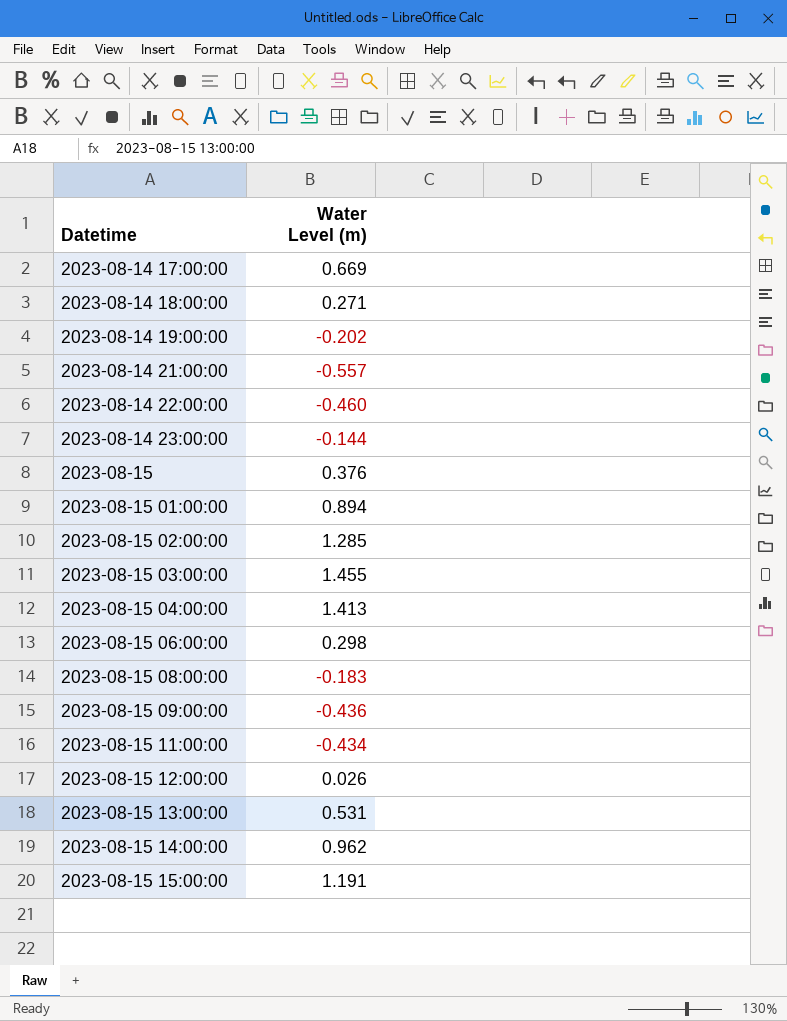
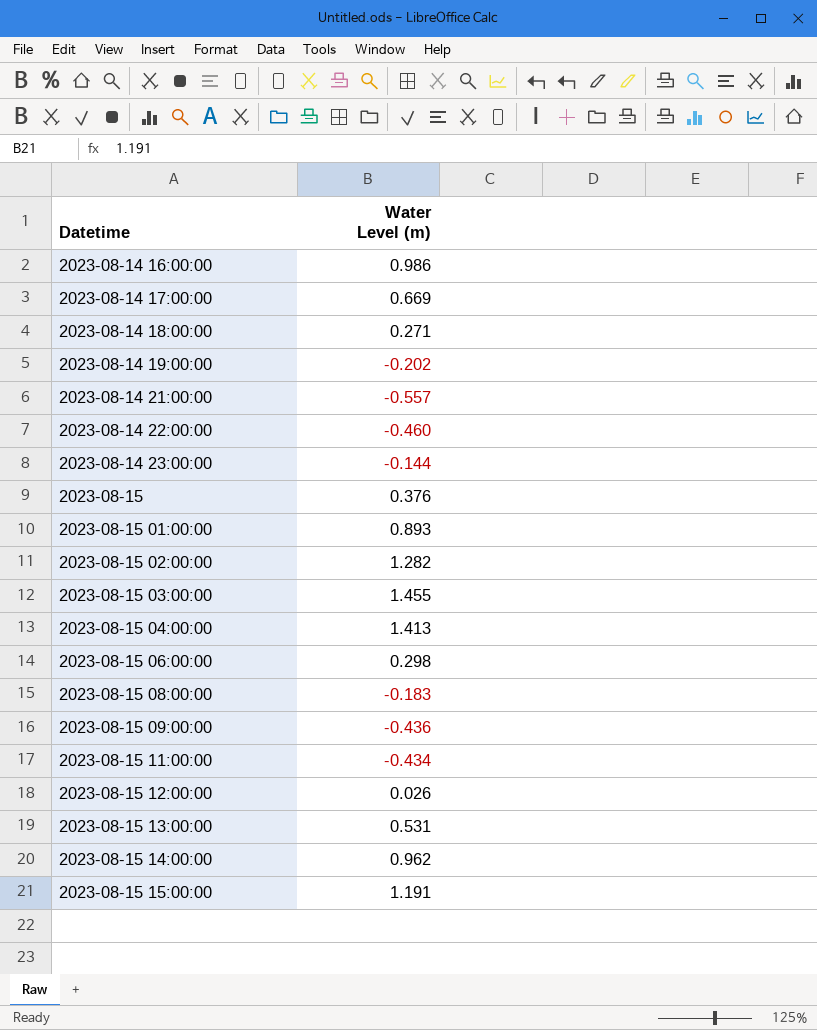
row 2023-08-14 16:00:00: none -> 0.986
2023-08-15 01:00:00 | Water Level (m): 0.894 -> 0.893
2023-08-15 02:00:00 | Water Level (m): 1.285 -> 1.282

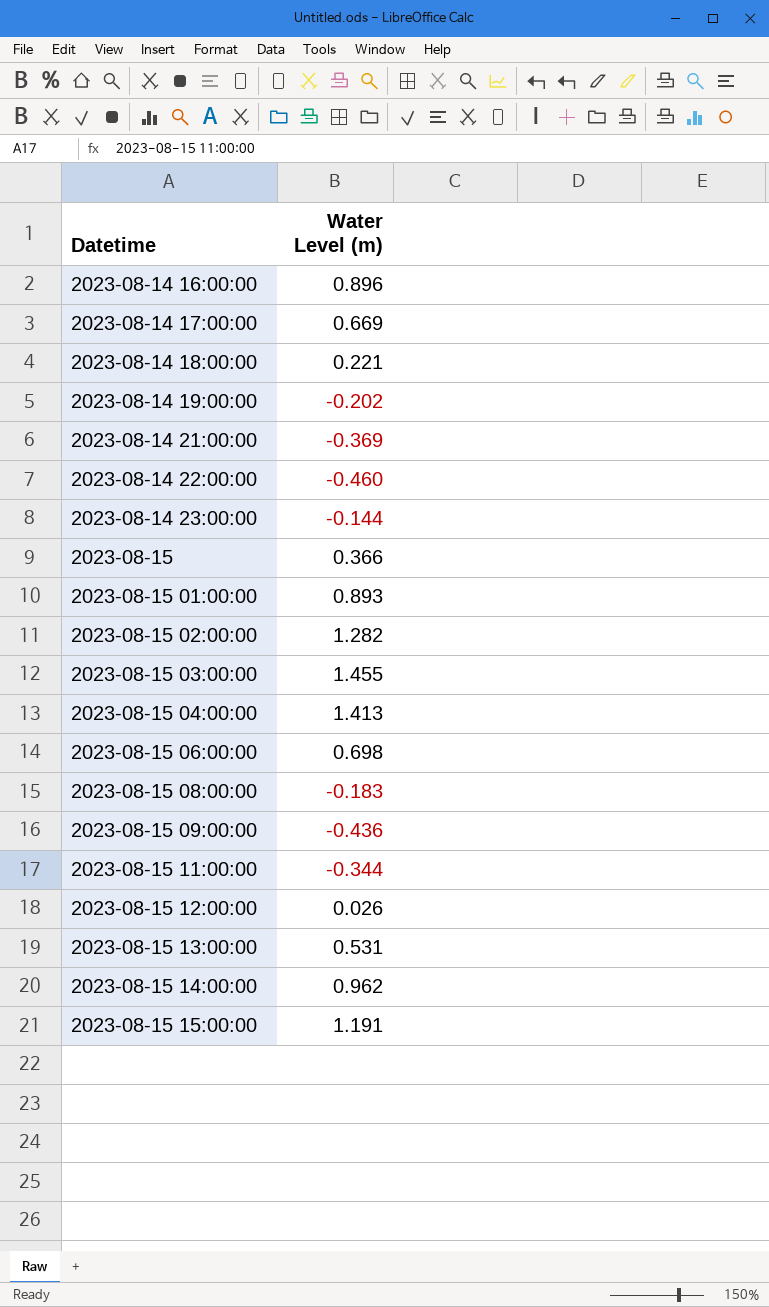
2023-08-14 16:00:00 | Water Level (m): 0.986 -> 0.896
2023-08-14 18:00:00 | Water Level (m): 0.271 -> 0.221
2023-08-14 21:00:00 | Water Level (m): -0.557 -> -0.369
2023-08-15 | Water Level (m): 0.376 -> 0.366
2023-08-15 06:00:00 | Water Level (m): 0.298 -> 0.698
2023-08-15 11:00:00 | Water Level (m): -0.434 -> -0.344

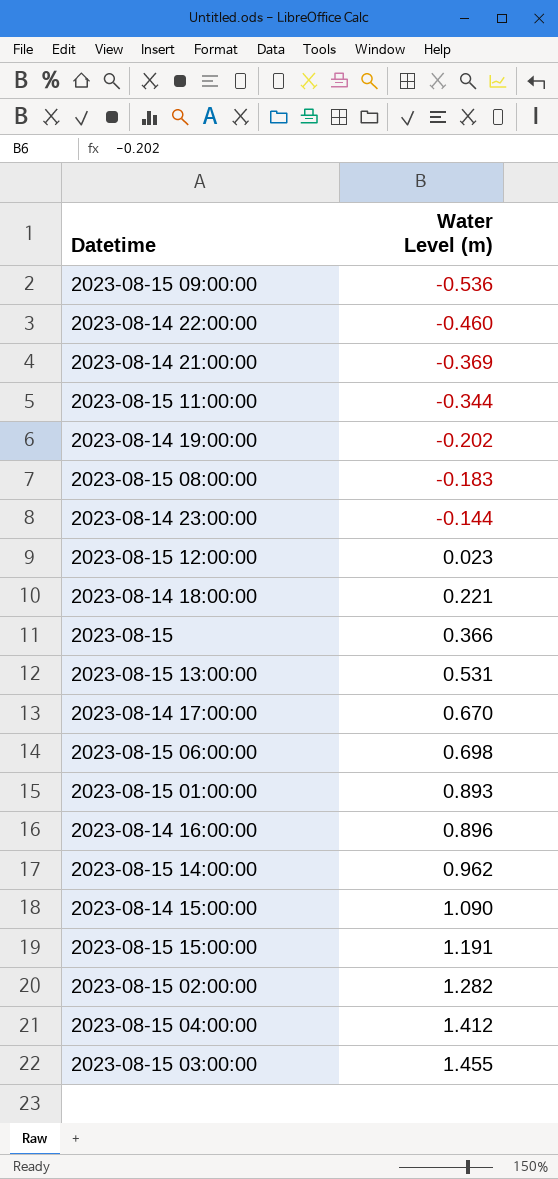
row order: Datetime ascending -> Water Level (m) ascending
2023-08-15 09:00:00 | Water Level (m): -0.436 -> -0.536
2023-08-15 12:00:00 | Water Level (m): 0.026 -> 0.023
2023-08-14 17:00:00 | Water Level (m): 0.669 -> 0.670
row 2023-08-14 15:00:00: none -> 1.090
2023-08-15 04:00:00 | Water Level (m): 1.413 -> 1.412

